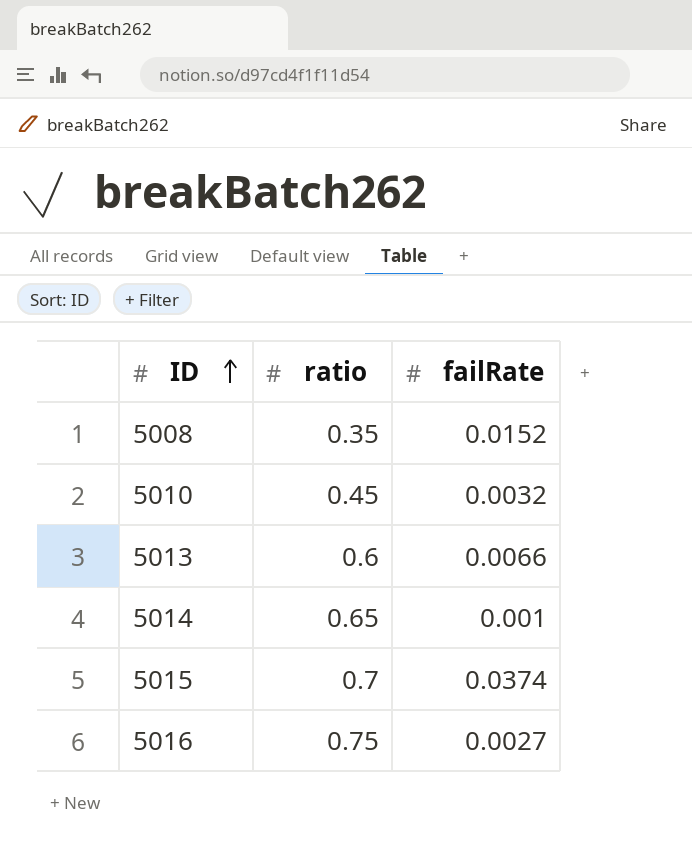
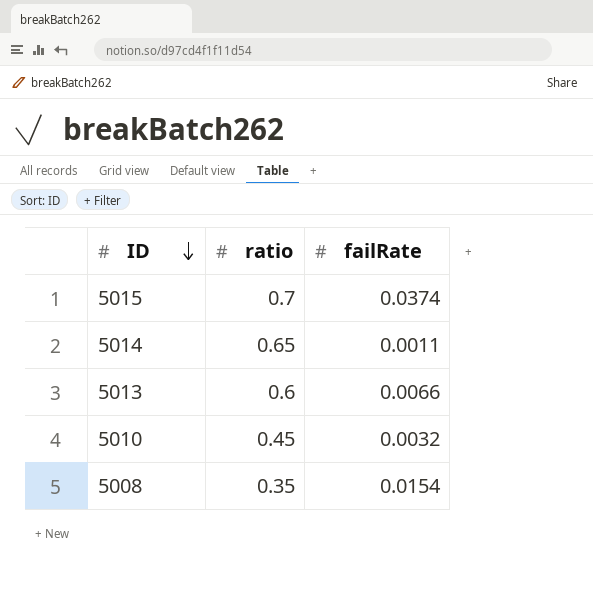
row order: ID ascending -> ID descending
row 5016: 0.75 | 0.0027 -> none
5014 | failRate: 0.001 -> 0.0011
5008 | failRate: 0.0152 -> 0.0154

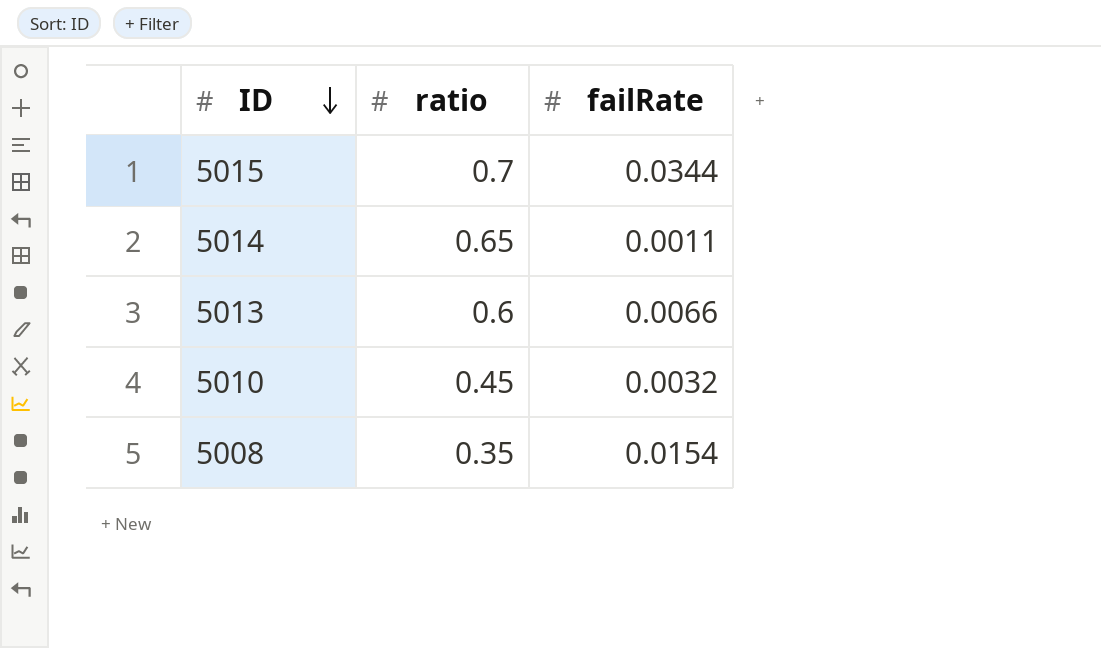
5015 | failRate: 0.0374 -> 0.0344

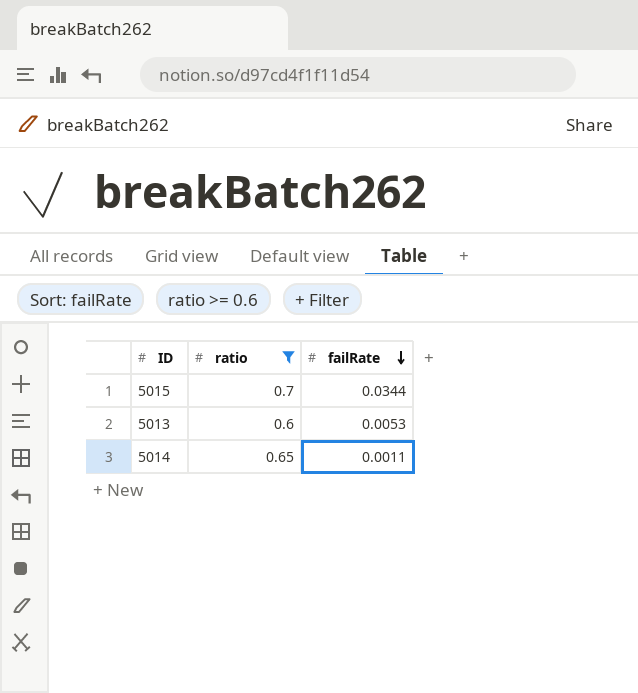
filter: none -> ratio >= 0.6
row order: ID descending -> failRate descending
5013 | failRate: 0.0066 -> 0.0053

